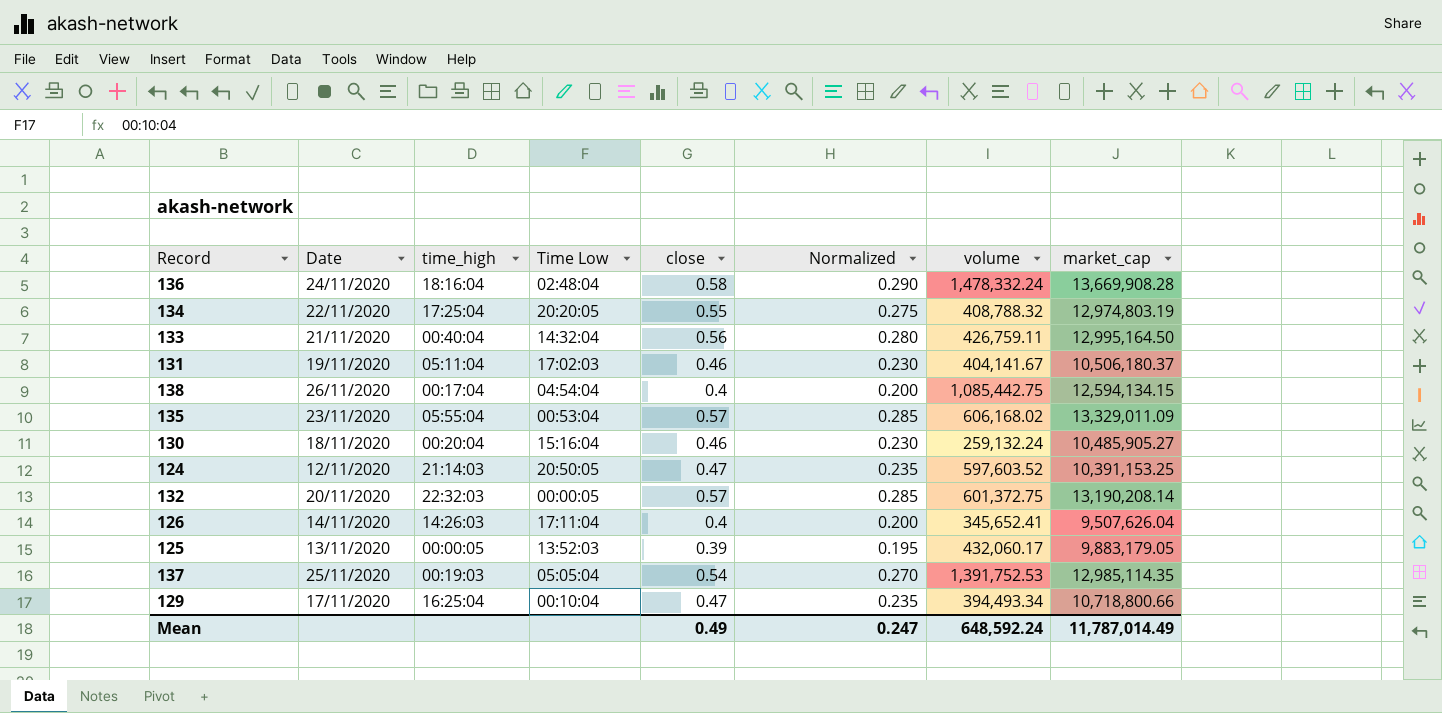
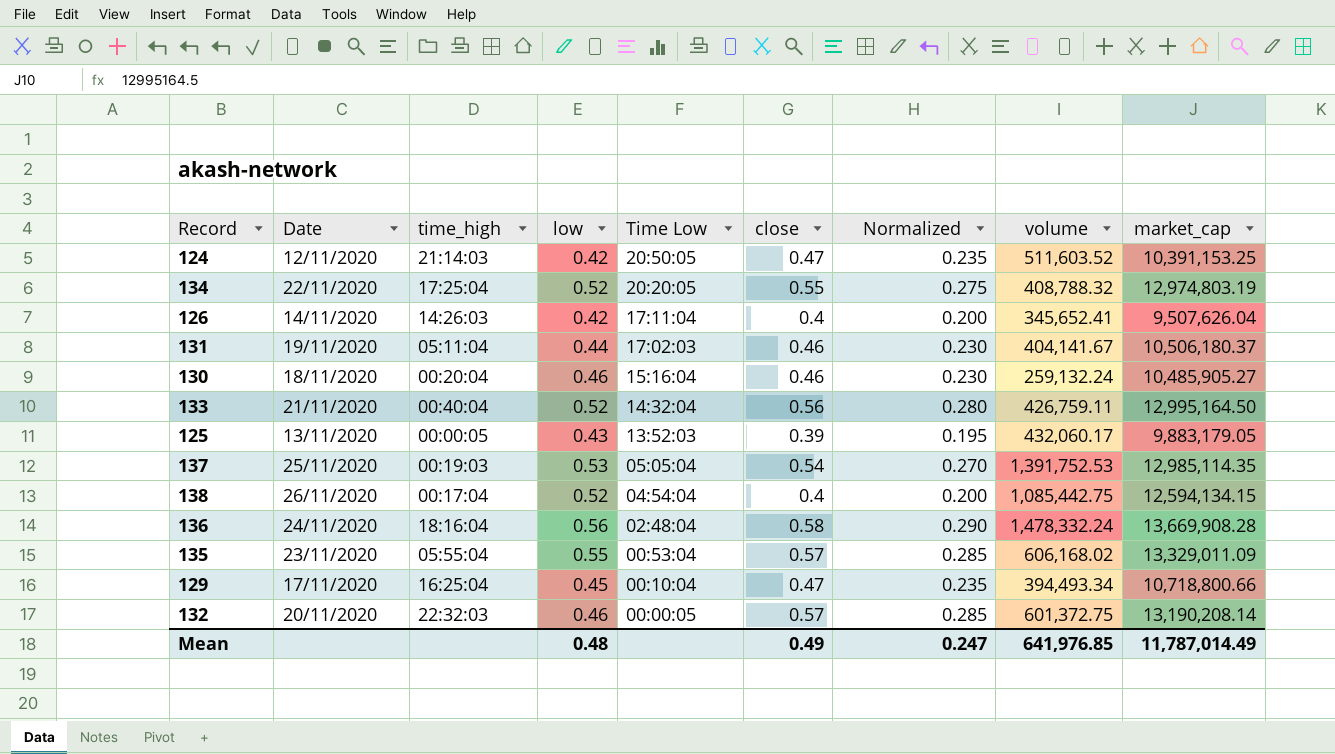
row order: none -> Time Low descending
column low | position: none -> 4
124 | volume: 597,603.52 -> 511,603.52
Mean | volume: 648,592.24 -> 641,976.85

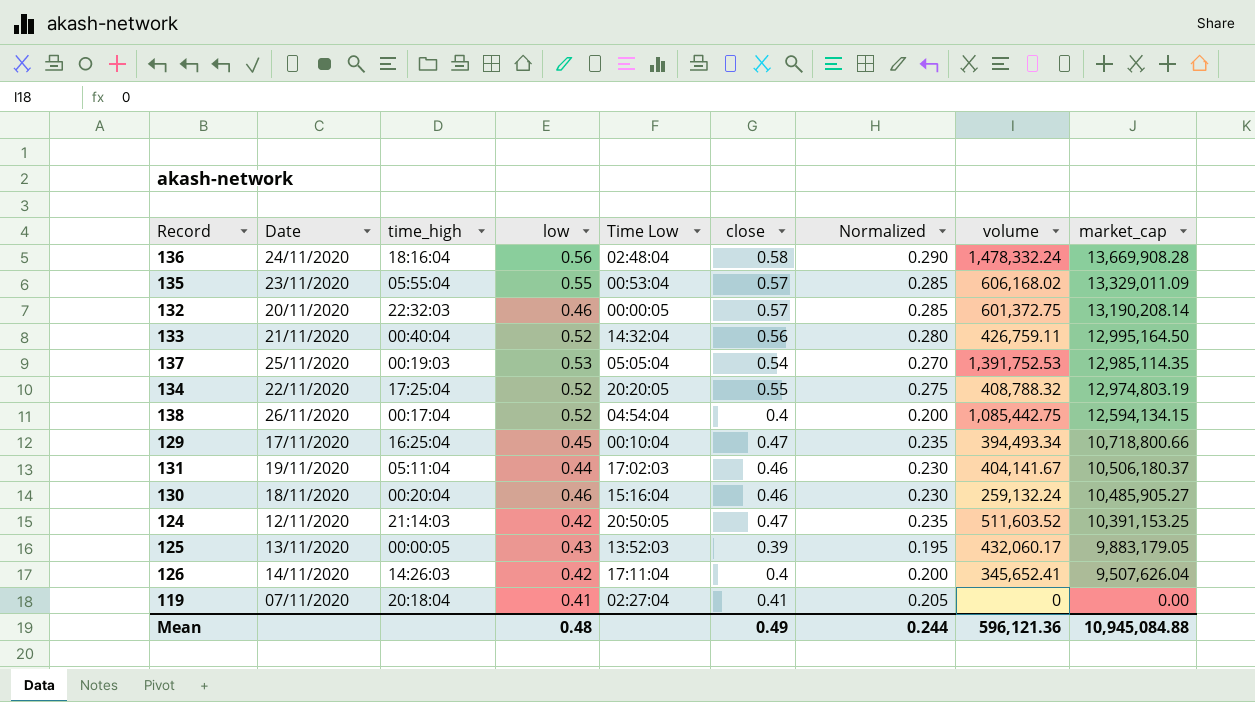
row order: Time Low descending -> market_cap descending
row 119: none -> 07/11/2020 | 20:18:04 | 0.41 | 02:27:04 | 0.41 | 0.205 | 0 | 0.00
Mean | Normalized: 0.247 -> 0.244
Mean | volume: 641,976.85 -> 596,121.36
Mean | market_cap: 11,787,014.49 -> 10,945,084.88

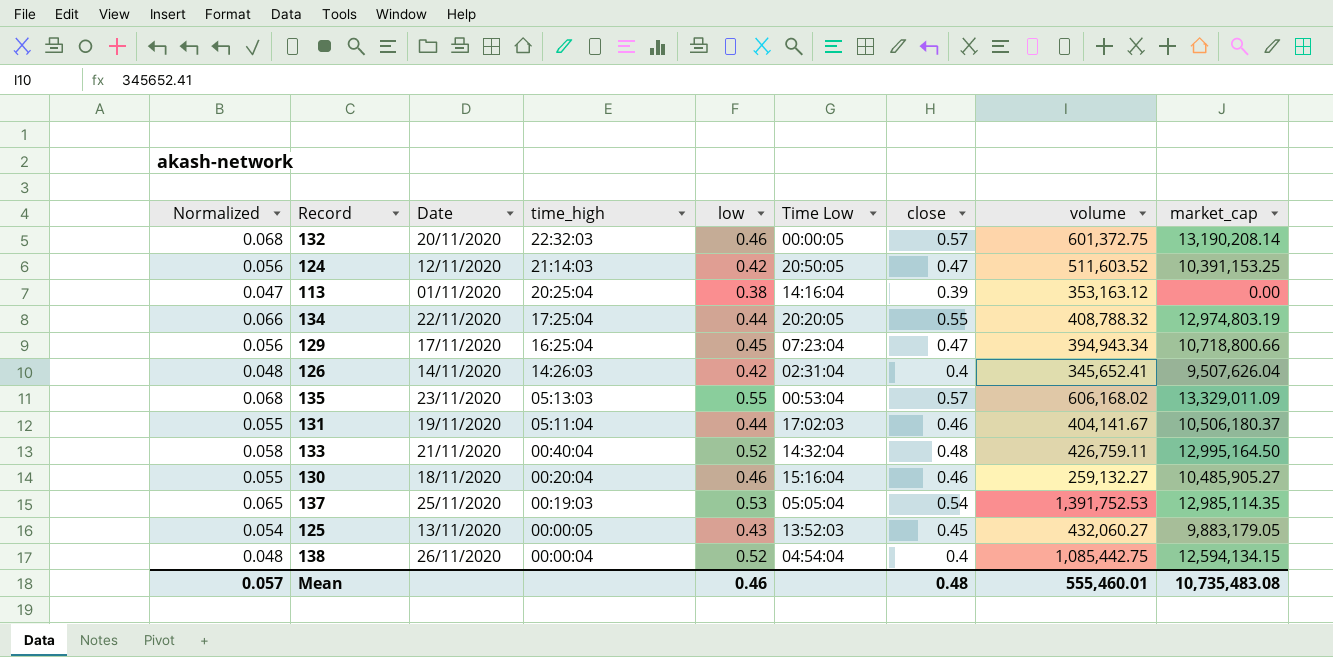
row order: market_cap descending -> time_high descending
column Normalized | formula: [close] * 0.5 -> [close] * 0.12
column Normalized | position: 7 -> 1
row 136: 24/11/2020 | 18:16:04 | 0.56 | 02:48:04 | 0.58 | 0.290 | 1,478,332.24 | 13,669,908.28 -> none
row 119: 07/11/2020 | 20:18:04 | 0.41 | 02:27:04 | 0.41 | 0.205 | 0 | 0.00 -> none
row 113: none -> 0.047 | 01/11/2020 | 20:25:04 | 0.38 | 14:16:04 | 0.39 | 353,163.12 | 0.00
134 | low: 0.52 -> 0.44
129 | Time Low: 00:10:04 -> 07:23:04
129 | volume: 394,493.34 -> 394,943.34
126 | Time Low: 17:11:04 -> 02:31:04
135 | time_high: 05:55:04 -> 05:13:03
133 | close: 0.56 -> 0.48
130 | volume: 259,132.24 -> 259,132.27
125 | close: 0.39 -> 0.45
125 | volume: 432,060.17 -> 432,060.27
138 | time_high: 00:17:04 -> 00:00:04
Mean | Normalized: 0.244 -> 0.057
Mean | low: 0.48 -> 0.46
Mean | close: 0.49 -> 0.48
Mean | volume: 596,121.36 -> 555,460.01
Mean | market_cap: 10,945,084.88 -> 10,735,483.08

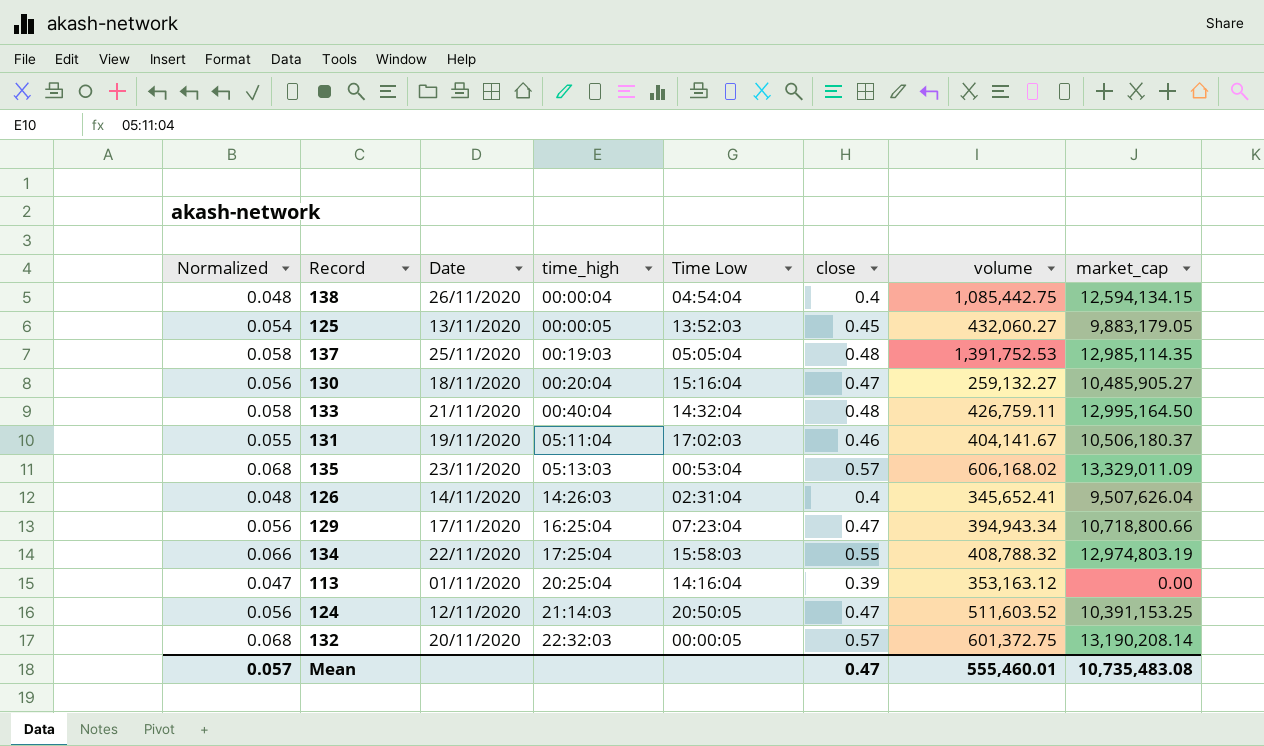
row order: time_high descending -> time_high ascending
column low | position: 5 -> none
137 | Normalized: 0.065 -> 0.058
137 | close: 0.54 -> 0.48
130 | Normalized: 0.055 -> 0.056
130 | close: 0.46 -> 0.47
134 | Time Low: 20:20:05 -> 15:58:03
Mean | close: 0.48 -> 0.47

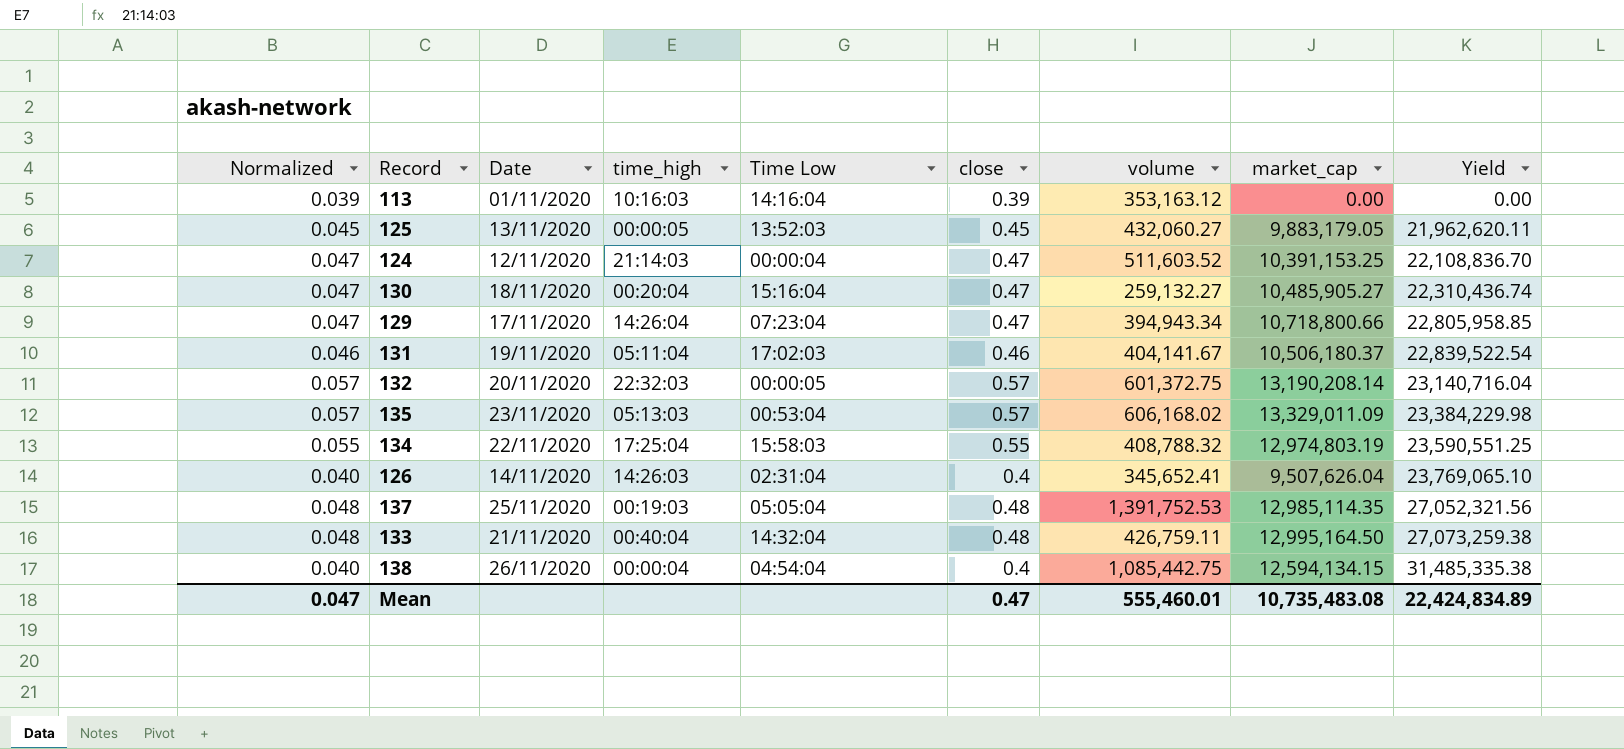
row order: time_high ascending -> Yield ascending
column Normalized | formula: [close] * 0.12 -> [close] * 0.1
column Yield | formula: none -> [market_cap] / [close]
113 | time_high: 20:25:04 -> 10:16:03
124 | Time Low: 20:50:05 -> 00:00:04
129 | time_high: 16:25:04 -> 14:26:04
Mean | Normalized: 0.057 -> 0.047

